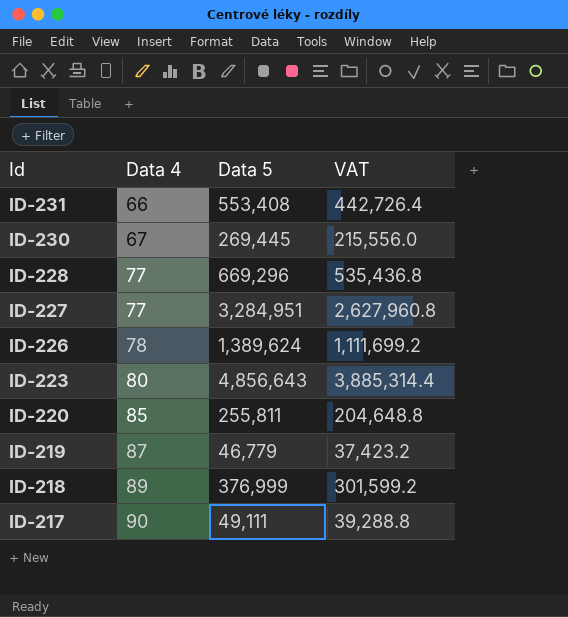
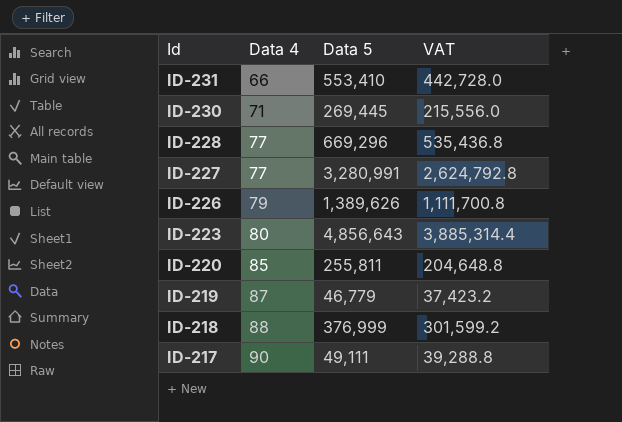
ID-231 | Data 5: 553,408 -> 553,410
ID-231 | VAT: 442,726.4 -> 442,728.0
ID-230 | Data 4: 67 -> 71
ID-227 | Data 5: 3,284,951 -> 3,280,991
ID-227 | VAT: 2,627,960.8 -> 2,624,792.8
ID-226 | Data 4: 78 -> 79
ID-226 | Data 5: 1,389,624 -> 1,389,626
ID-226 | VAT: 1,111,699.2 -> 1,111,700.8
ID-218 | Data 4: 89 -> 88

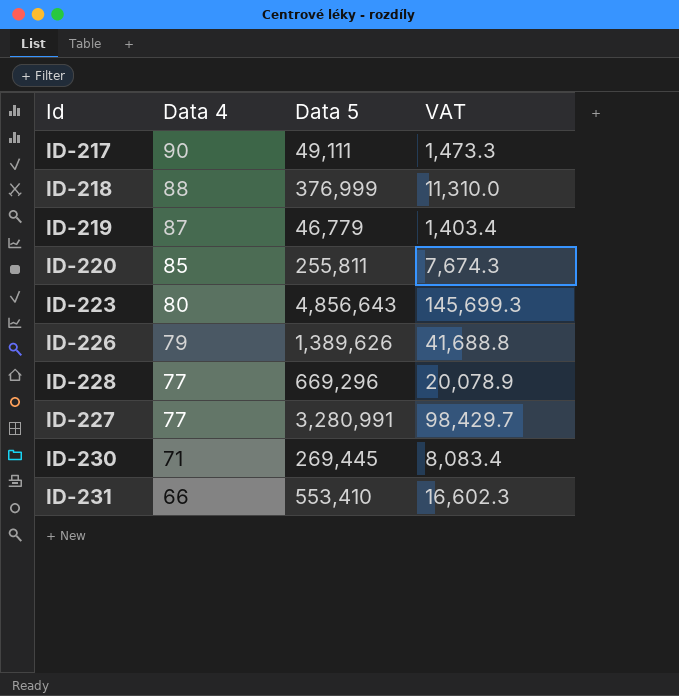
row order: Id descending -> Data 4 descending
column VAT | formula: [Data 5] * 0.8 -> [Data 5] * 0.03

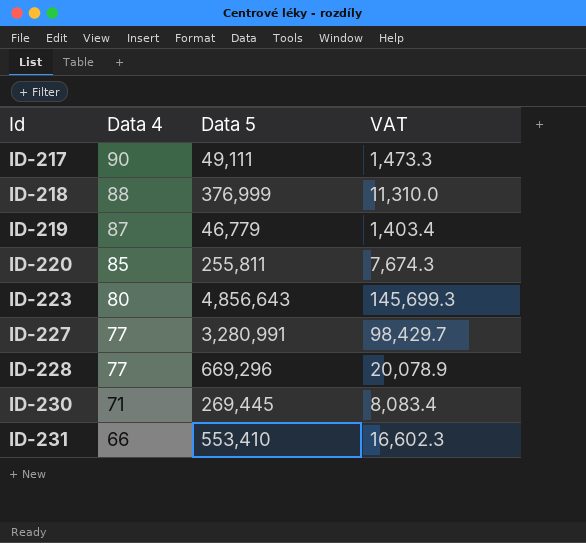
row order: Data 4 descending -> Id ascending
row ID-226: 79 | 1,389,626 | 41,688.8 -> none

